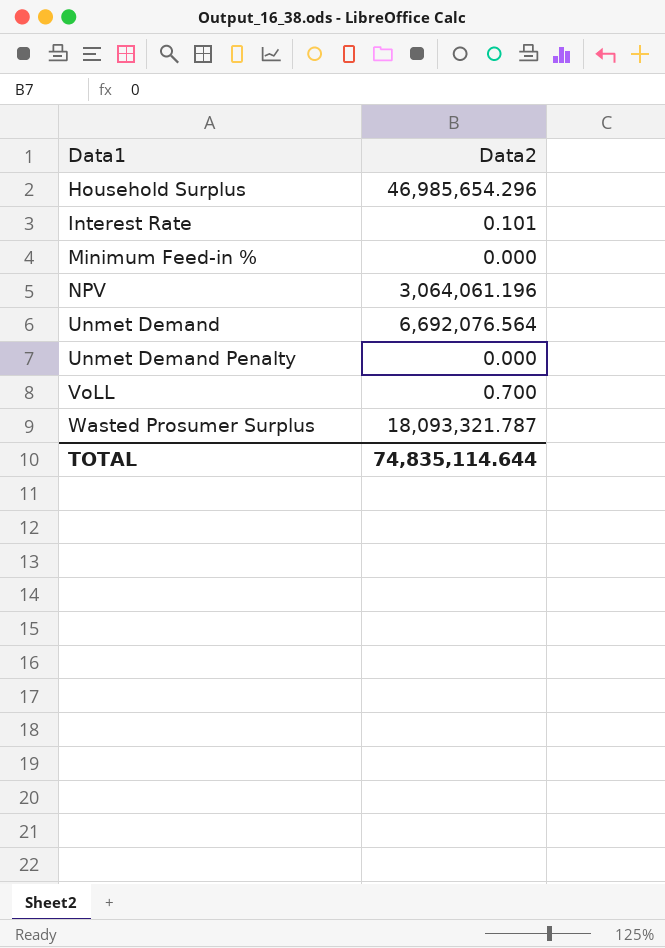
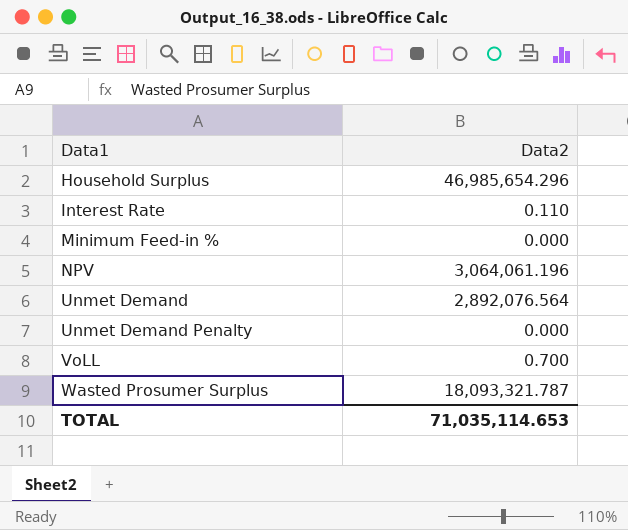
Interest Rate | Data2: 0.101 -> 0.110
Unmet Demand | Data2: 6,692,076.564 -> 2,892,076.564
TOTAL | Data2: 74,835,114.644 -> 71,035,114.653

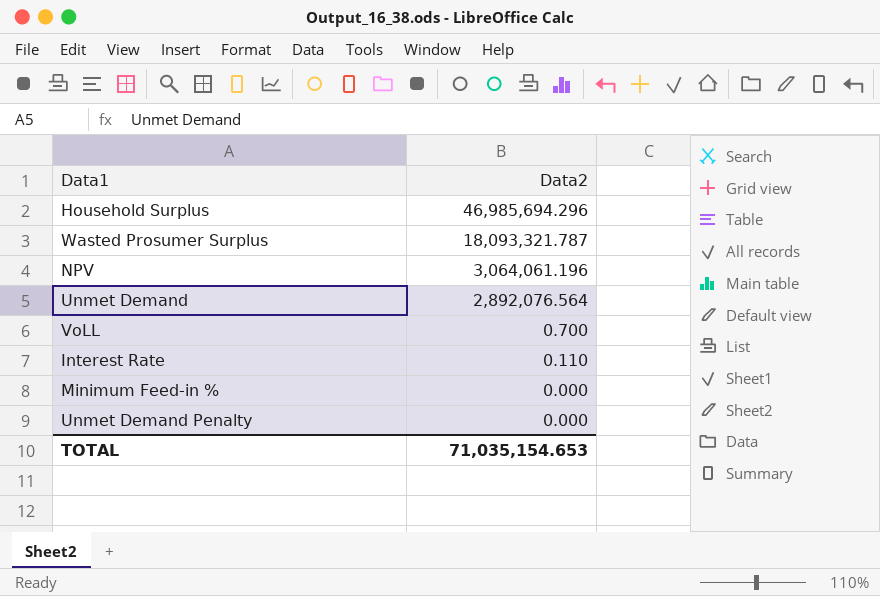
row order: Data1 ascending -> Data2 descending
Household Surplus | Data2: 46,985,654.296 -> 46,985,694.296
TOTAL | Data2: 71,035,114.653 -> 71,035,154.653

